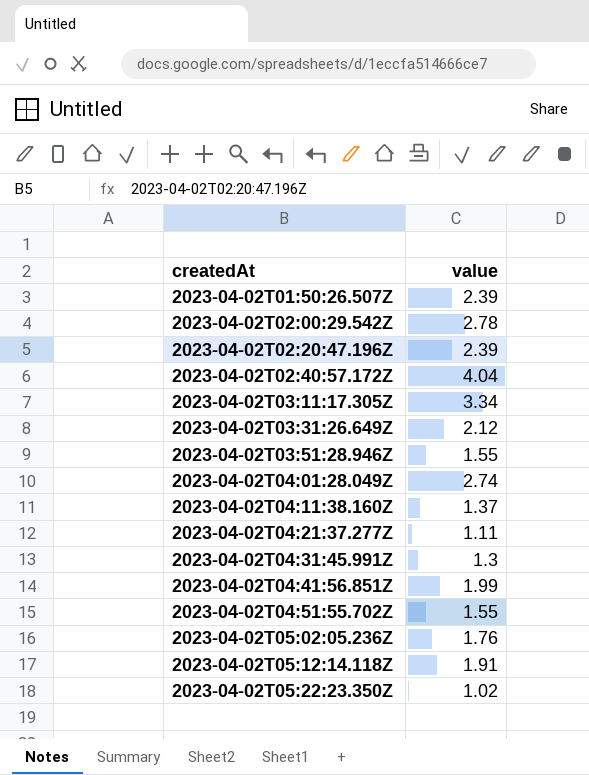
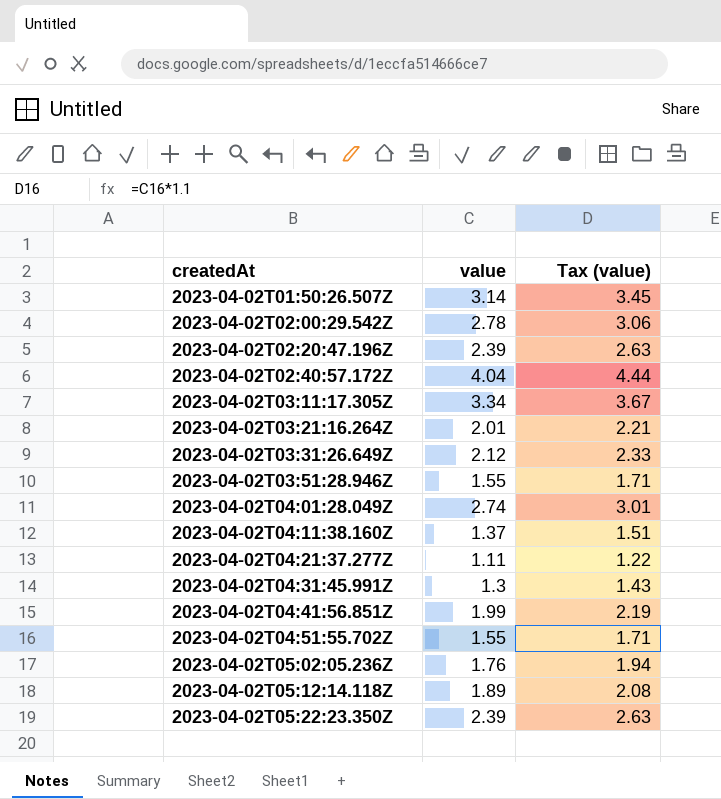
column Tax (value) | formula: none -> [value] * 1.1
2023-04-02T01:50:26.507Z | value: 2.39 -> 3.14
row 2023-04-02T03:21:16.264Z: none -> 2.01 | 2.21
2023-04-02T05:12:14.118Z | value: 1.91 -> 1.89
2023-04-02T05:22:23.350Z | value: 1.02 -> 2.39

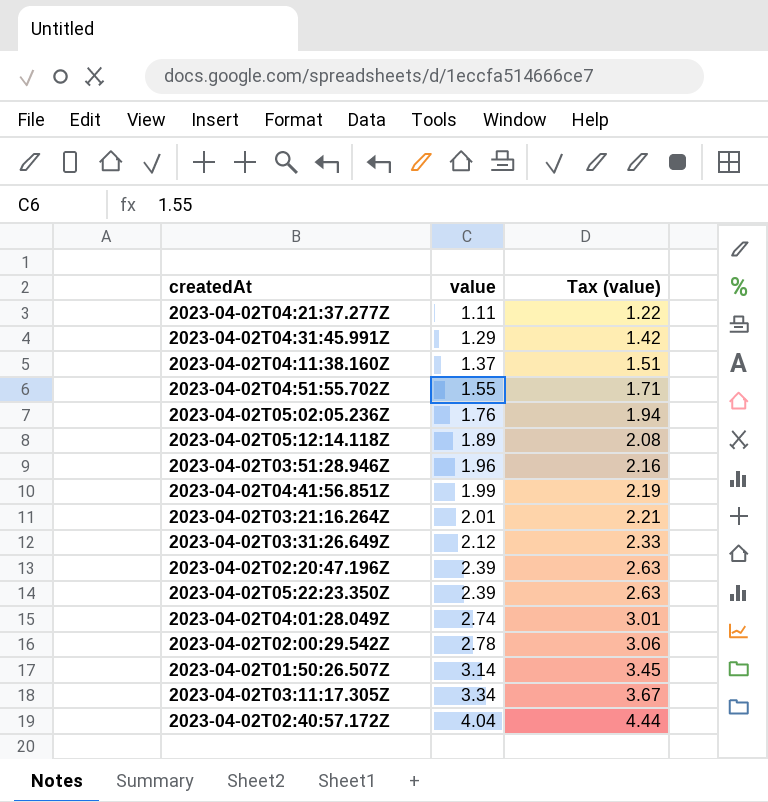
row order: createdAt ascending -> value ascending
2023-04-02T04:31:45.991Z | value: 1.3 -> 1.29
2023-04-02T04:31:45.991Z | Tax (value): 1.43 -> 1.42
2023-04-02T03:51:28.946Z | value: 1.55 -> 1.96
2023-04-02T03:51:28.946Z | Tax (value): 1.71 -> 2.16

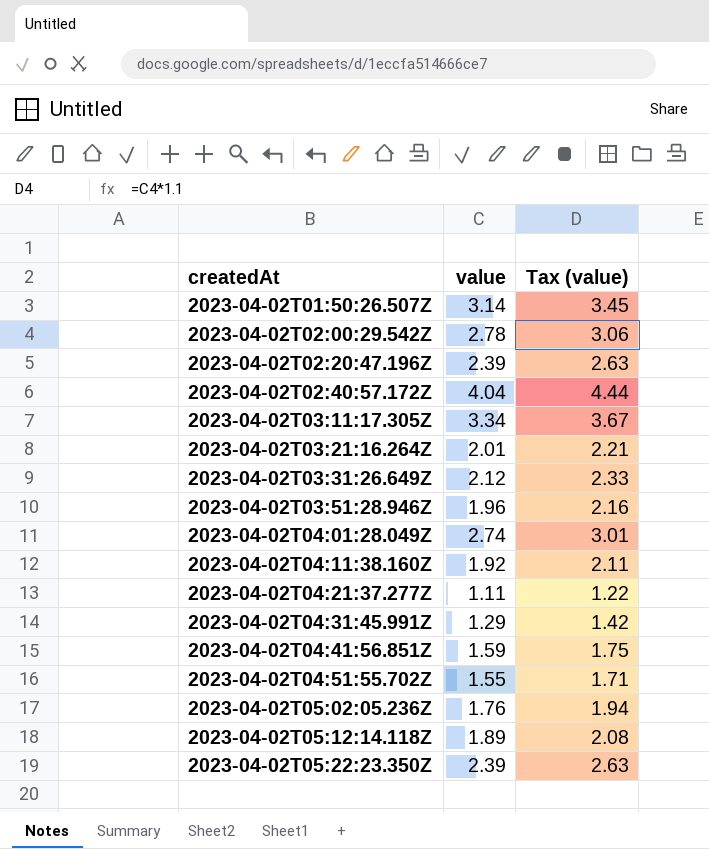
row order: value ascending -> createdAt ascending
2023-04-02T04:11:38.160Z | value: 1.37 -> 1.92
2023-04-02T04:11:38.160Z | Tax (value): 1.51 -> 2.11
2023-04-02T04:41:56.851Z | value: 1.99 -> 1.59
2023-04-02T04:41:56.851Z | Tax (value): 2.19 -> 1.75

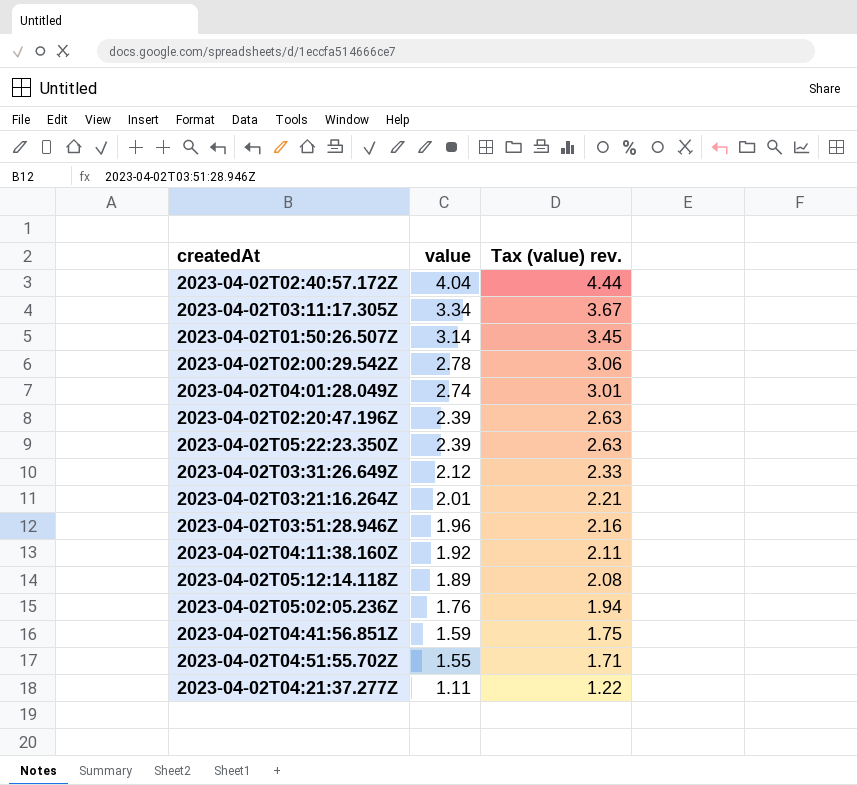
row order: createdAt ascending -> value descending
column name: Tax (value) -> Tax (value) rev.
row 2023-04-02T04:31:45.991Z: 1.29 | 1.42 -> none

